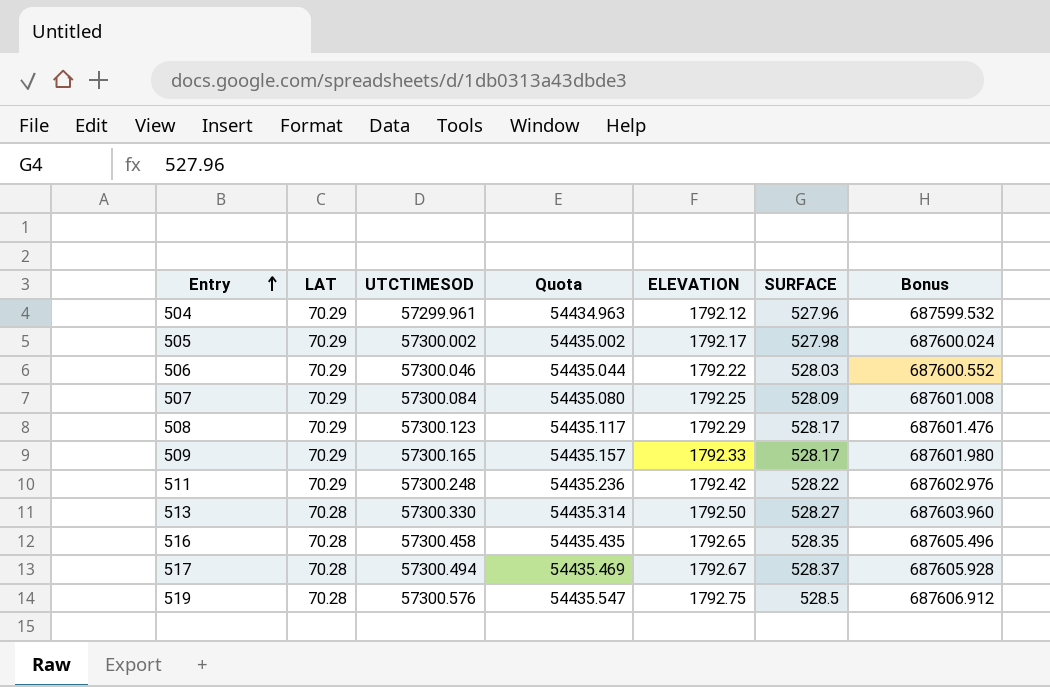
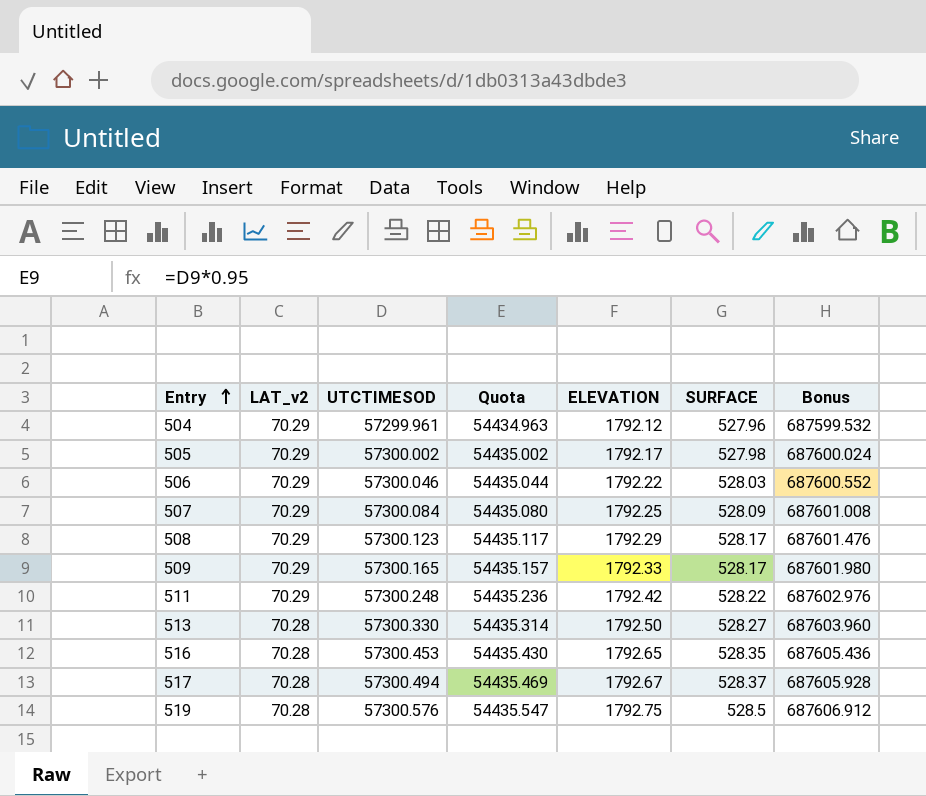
column name: LAT -> LAT_v2
516 | UTCTIMESOD: 57300.458 -> 57300.453
516 | Quota: 54435.435 -> 54435.430
516 | Bonus: 687605.496 -> 687605.436

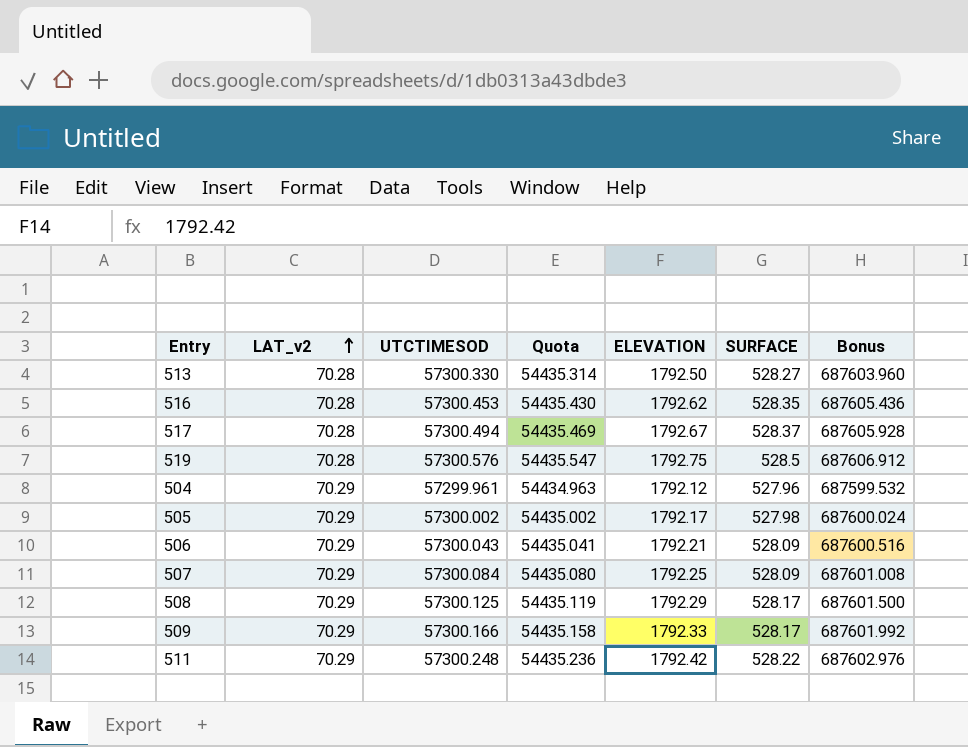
row order: Entry ascending -> LAT_v2 ascending
516 | ELEVATION: 1792.65 -> 1792.62
506 | UTCTIMESOD: 57300.046 -> 57300.043
506 | Quota: 54435.044 -> 54435.041
506 | ELEVATION: 1792.22 -> 1792.21
506 | SURFACE: 528.03 -> 528.09
506 | Bonus: 687600.552 -> 687600.516
508 | UTCTIMESOD: 57300.123 -> 57300.125
508 | Quota: 54435.117 -> 54435.119
508 | Bonus: 687601.476 -> 687601.500
509 | UTCTIMESOD: 57300.165 -> 57300.166
509 | Quota: 54435.157 -> 54435.158
509 | Bonus: 687601.980 -> 687601.992

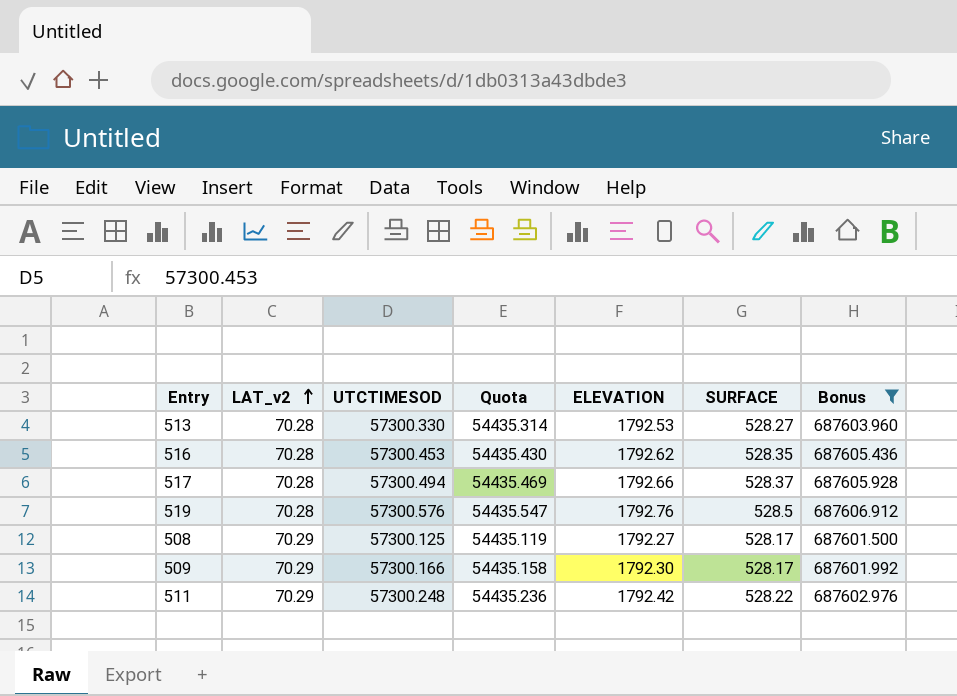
filter: none -> Bonus >= 687601.500
513 | ELEVATION: 1792.50 -> 1792.53
517 | ELEVATION: 1792.67 -> 1792.66
519 | ELEVATION: 1792.75 -> 1792.76
508 | ELEVATION: 1792.29 -> 1792.27
509 | ELEVATION: 1792.33 -> 1792.30

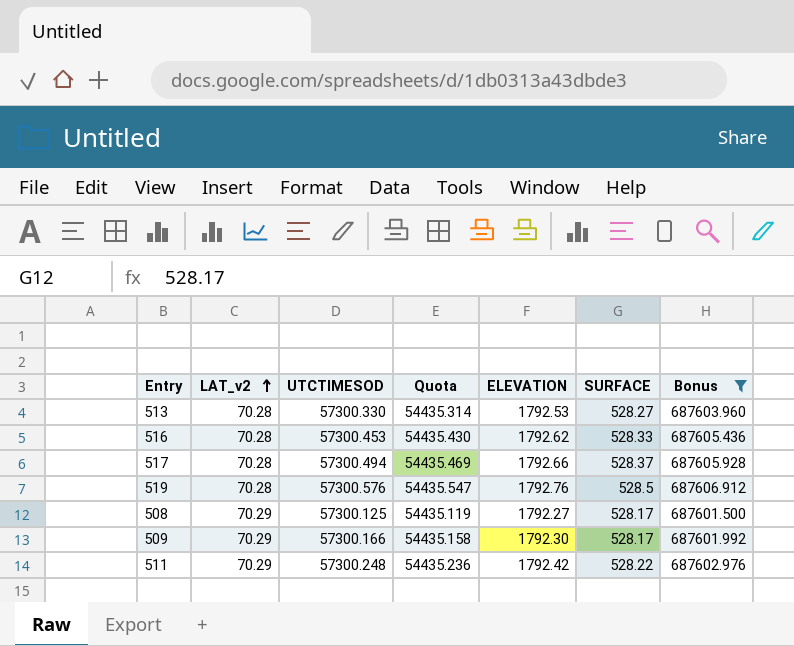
516 | SURFACE: 528.35 -> 528.33

